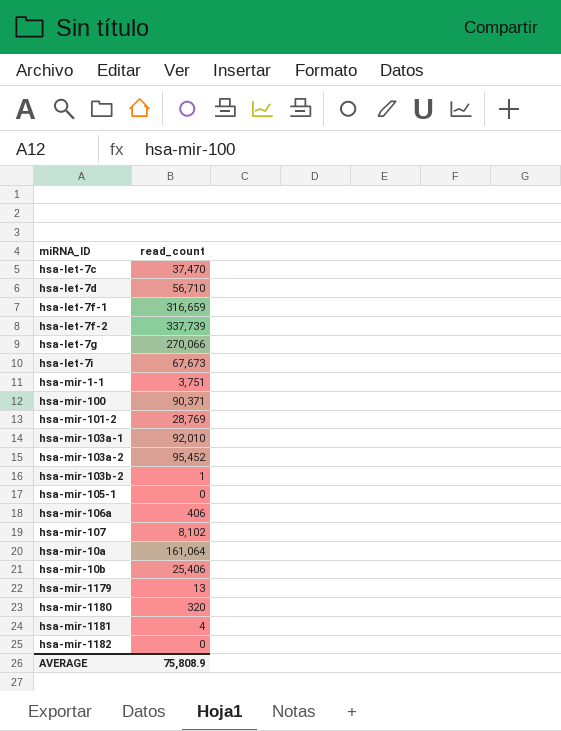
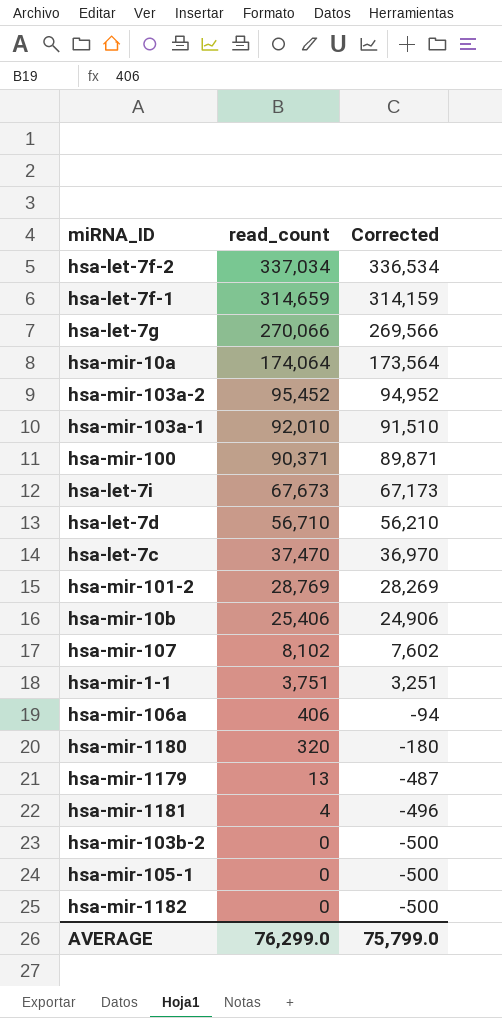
row order: none -> read_count descending
column Corrected | formula: none -> [read_count] - 500
hsa-let-7f-2 | read_count: 337,739 -> 337,034
hsa-let-7f-1 | read_count: 316,659 -> 314,659
hsa-mir-10a | read_count: 161,064 -> 174,064
hsa-mir-103b-2 | read_count: 1 -> 0
AVERAGE | read_count: 75,808.9 -> 76,299.0

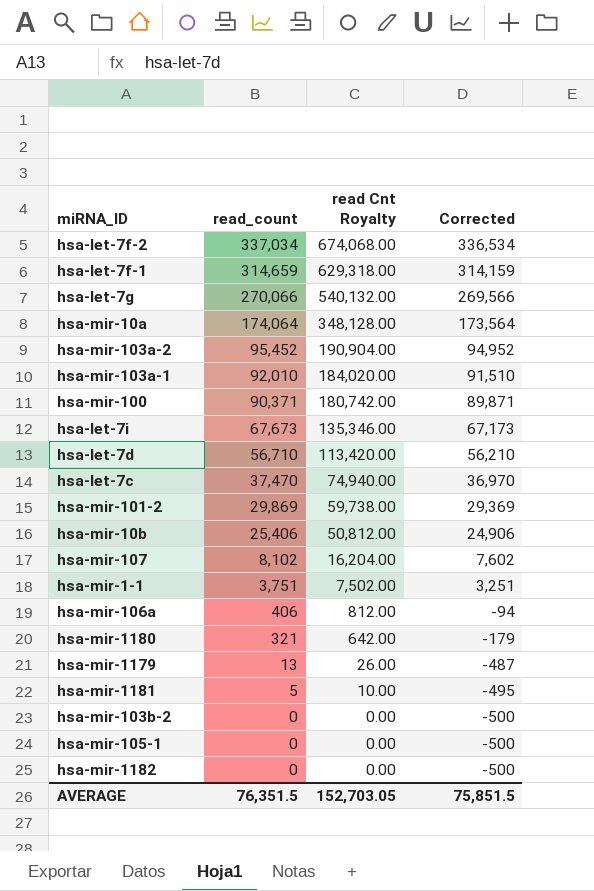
column read Cnt Royalty | formula: none -> [read_count] * 2
hsa-mir-101-2 | read_count: 28,769 -> 29,869
hsa-mir-101-2 | Corrected: 28,269 -> 29,369
hsa-mir-1180 | read_count: 320 -> 321
hsa-mir-1180 | Corrected: -180 -> -179
hsa-mir-1181 | read_count: 4 -> 5
hsa-mir-1181 | Corrected: -496 -> -495
AVERAGE | read_count: 76,299.0 -> 76,351.5
AVERAGE | Corrected: 75,799.0 -> 75,851.5

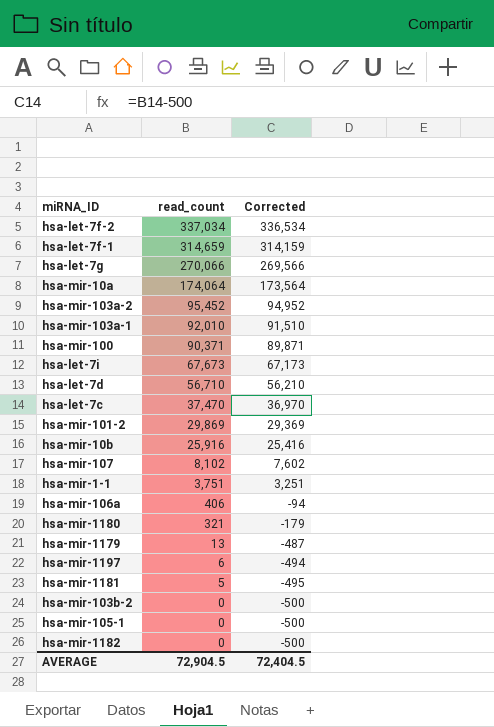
column read Cnt Royalty | formula: [read_count] * 2 -> none
hsa-mir-10b | read_count: 25,406 -> 25,916
hsa-mir-10b | Corrected: 24,906 -> 25,416
row hsa-mir-1197: none -> 6 | -494
AVERAGE | read_count: 76,351.5 -> 72,904.5
AVERAGE | Corrected: 75,851.5 -> 72,404.5

